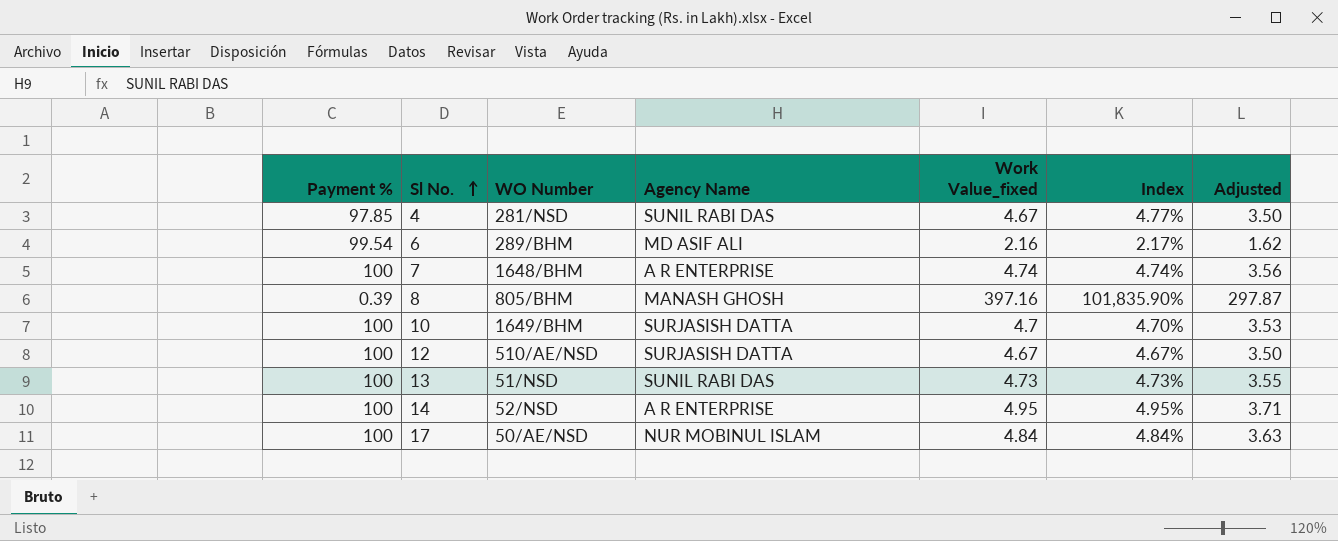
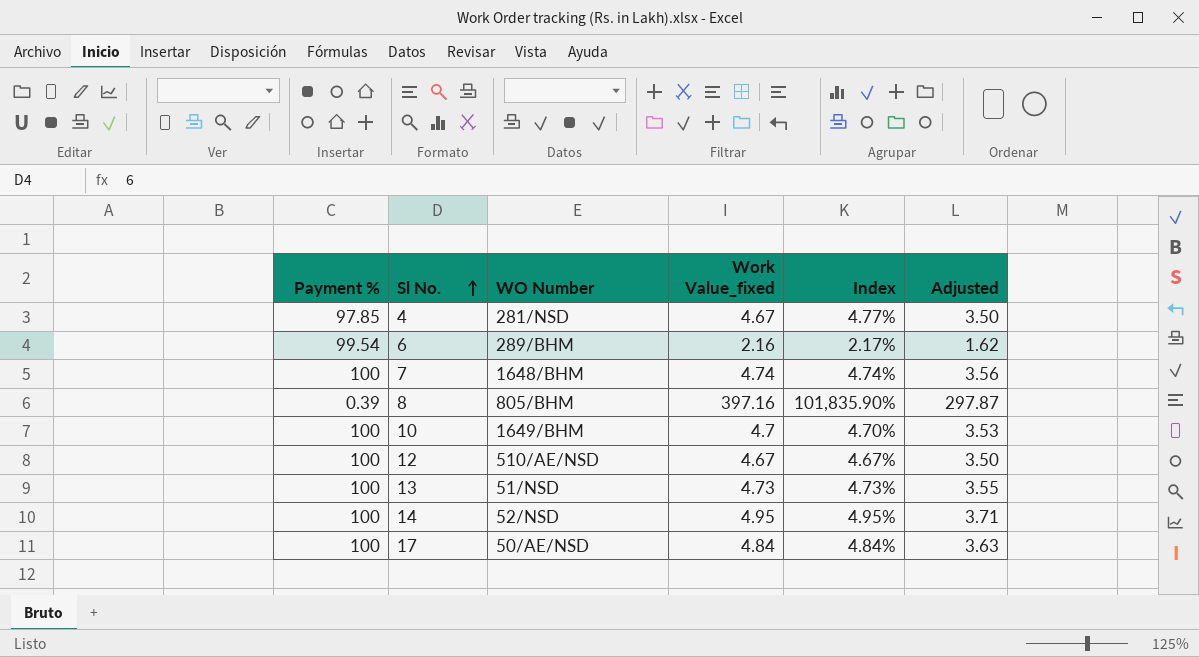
column Agency Name | position: 4 -> none

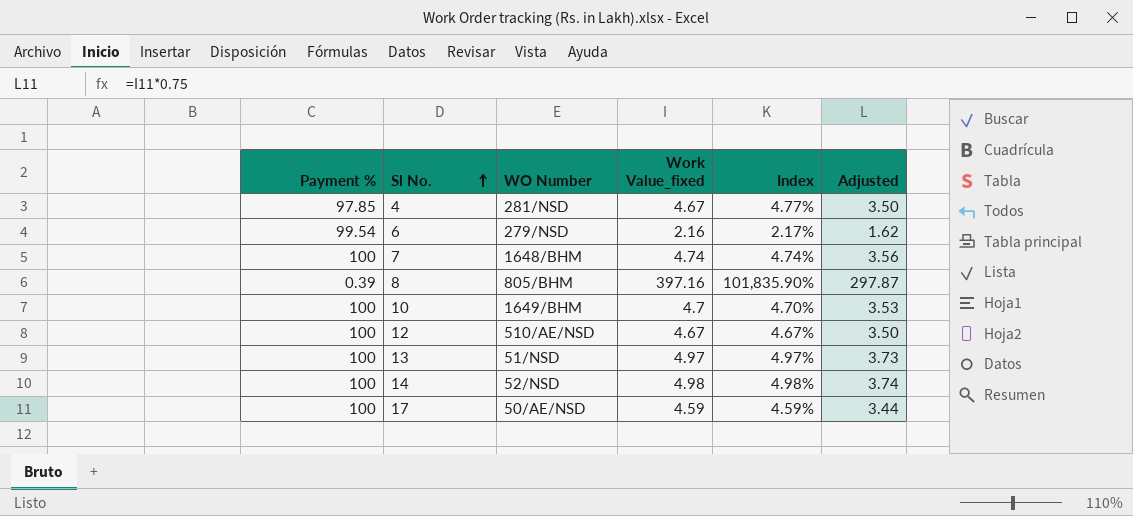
6 | WO Number: 289/BHM -> 279/NSD
13 | Work Value_fixed: 4.73 -> 4.97
13 | Index: 4.73% -> 4.97%
13 | Adjusted: 3.55 -> 3.73
14 | Work Value_fixed: 4.95 -> 4.98
14 | Index: 4.95% -> 4.98%
14 | Adjusted: 3.71 -> 3.74
17 | Work Value_fixed: 4.84 -> 4.59
17 | Index: 4.84% -> 4.59%
17 | Adjusted: 3.63 -> 3.44

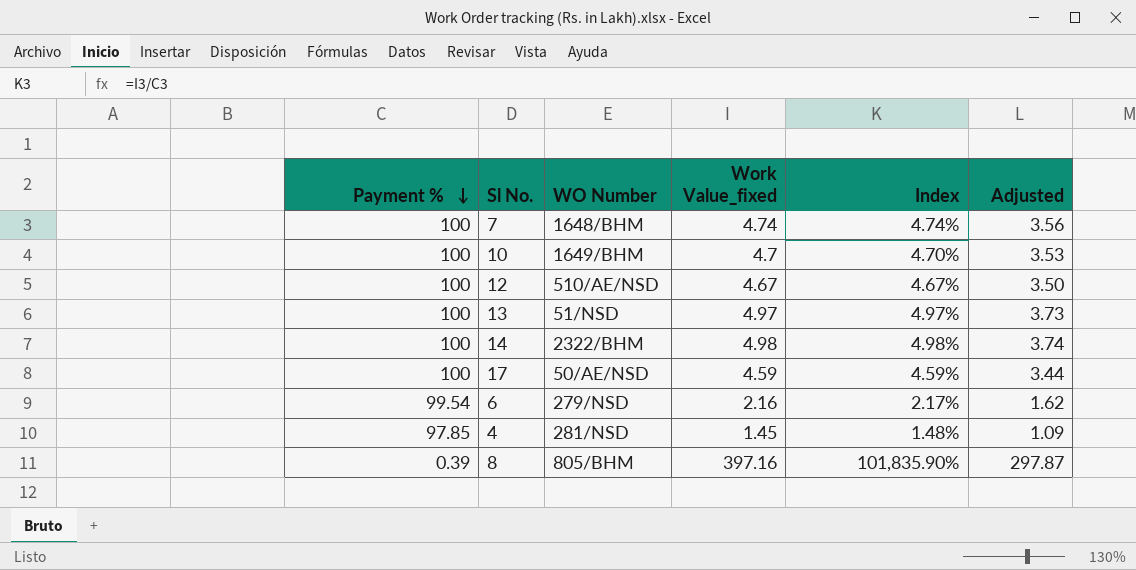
row order: Sl No. ascending -> Payment % descending
14 | WO Number: 52/NSD -> 2322/BHM
4 | Work Value_fixed: 4.67 -> 1.45
4 | Index: 4.77% -> 1.48%
4 | Adjusted: 3.50 -> 1.09

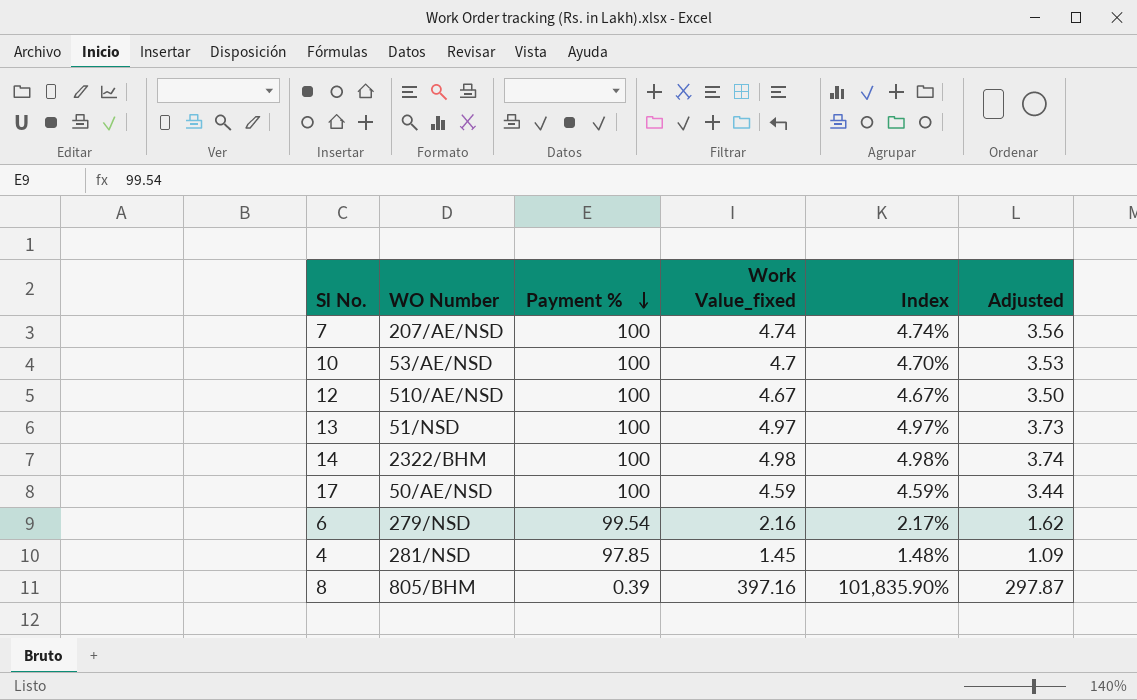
column Payment % | position: 1 -> 3
7 | WO Number: 1648/BHM -> 207/AE/NSD
10 | WO Number: 1649/BHM -> 53/AE/NSD

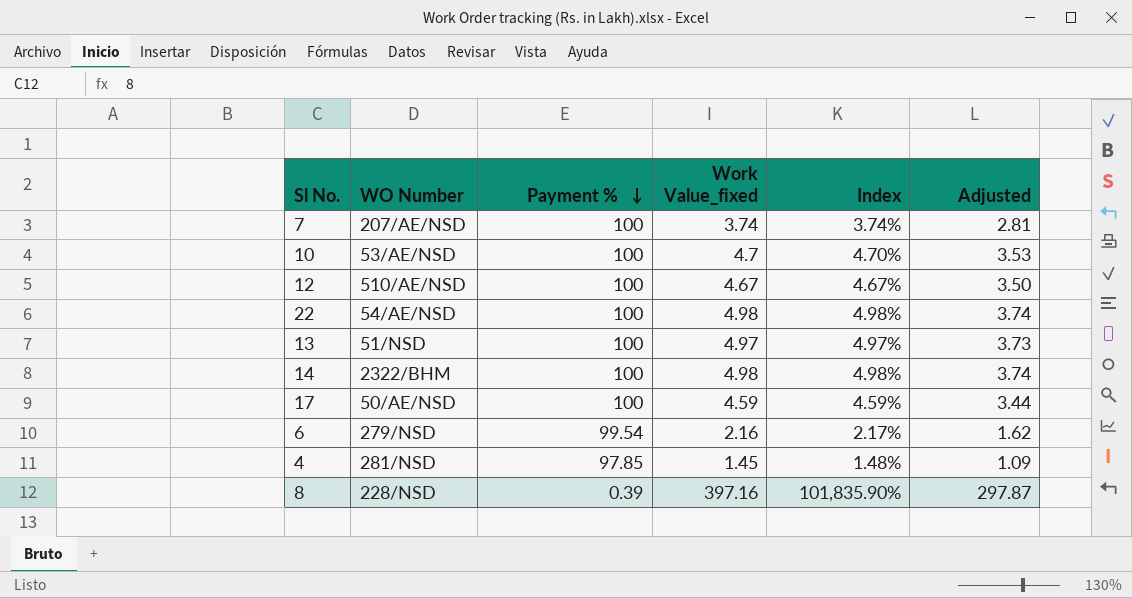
7 | Work Value_fixed: 4.74 -> 3.74
7 | Index: 4.74% -> 3.74%
7 | Adjusted: 3.56 -> 2.81
row 22: none -> 54/AE/NSD | 100 | 4.98 | 4.98% | 3.74
8 | WO Number: 805/BHM -> 228/NSD

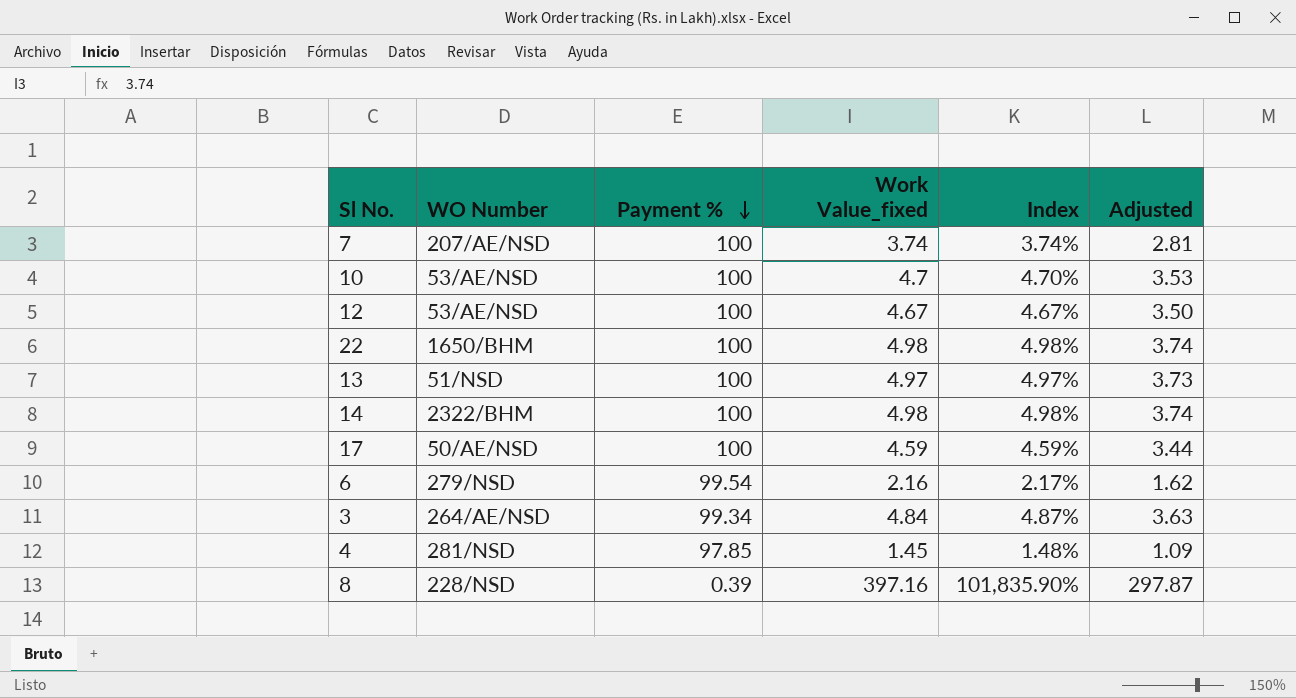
12 | WO Number: 510/AE/NSD -> 53/AE/NSD
22 | WO Number: 54/AE/NSD -> 1650/BHM
row 3: none -> 264/AE/NSD | 99.34 | 4.84 | 4.87% | 3.63

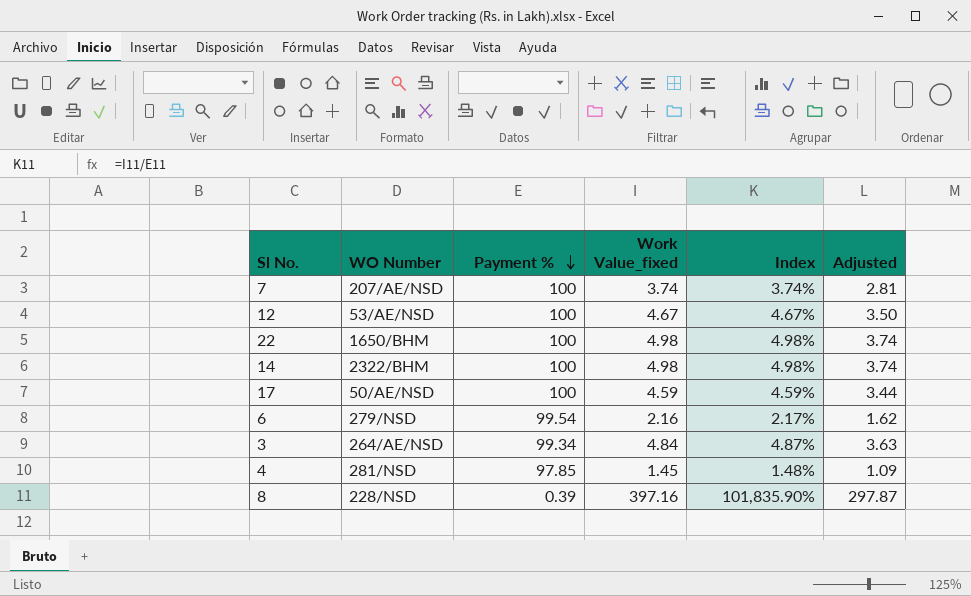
row 10: 53/AE/NSD | 100 | 4.7 | 4.70% | 3.53 -> none
row 13: 51/NSD | 100 | 4.97 | 4.97% | 3.73 -> none

